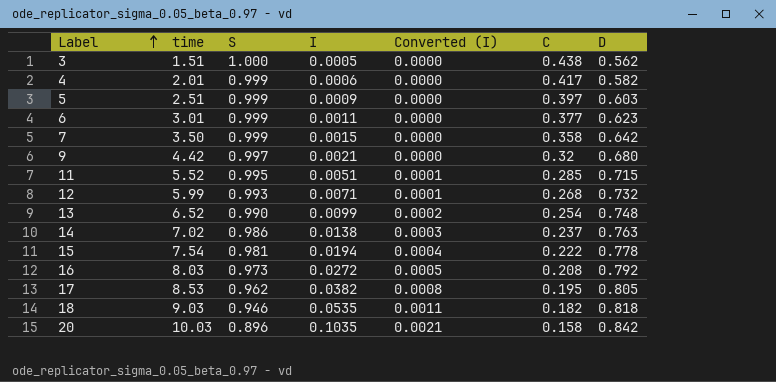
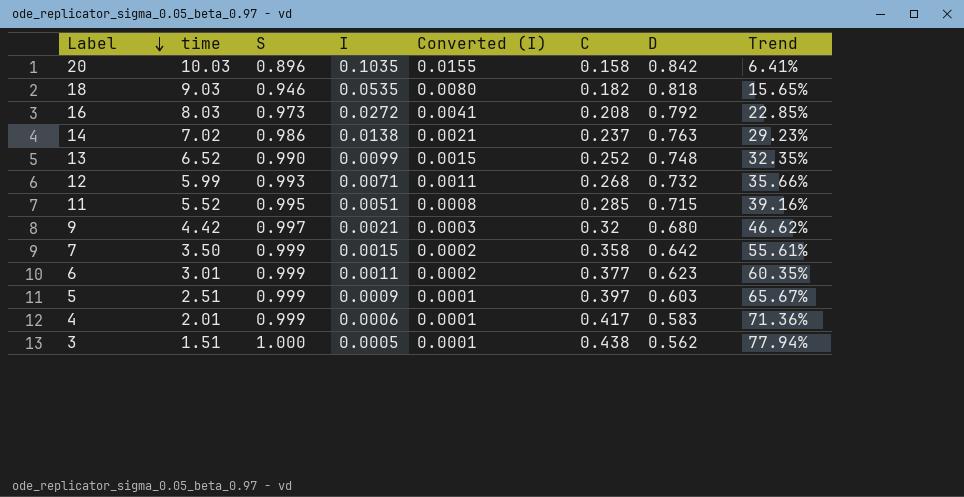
row order: Label ascending -> Label descending
column Converted (I) | formula: [I] * 0.02 -> [I] * 0.15
column Trend | formula: none -> ([S] - [D]) / [D]
row 15: 7.54 | 0.981 | 0.0194 | 0.0004 | 0.222 | 0.778 -> none
row 17: 8.53 | 0.962 | 0.0382 | 0.0008 | 0.195 | 0.805 -> none
13 | C: 0.254 -> 0.252
4 | D: 0.582 -> 0.583

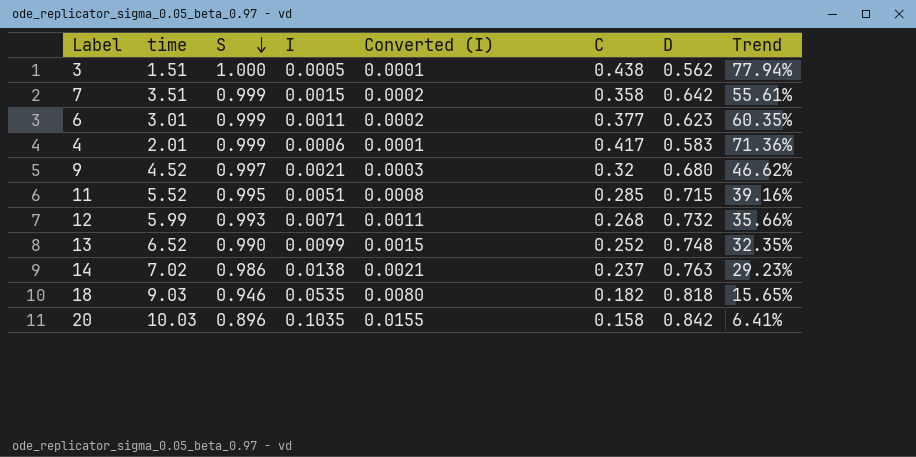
row order: Label descending -> S descending
row 16: 8.03 | 0.973 | 0.0272 | 0.0041 | 0.208 | 0.792 | 22.85% -> none
row 5: 2.51 | 0.999 | 0.0009 | 0.0001 | 0.397 | 0.603 | 65.67% -> none
7 | time: 3.50 -> 3.51
9 | time: 4.42 -> 4.52

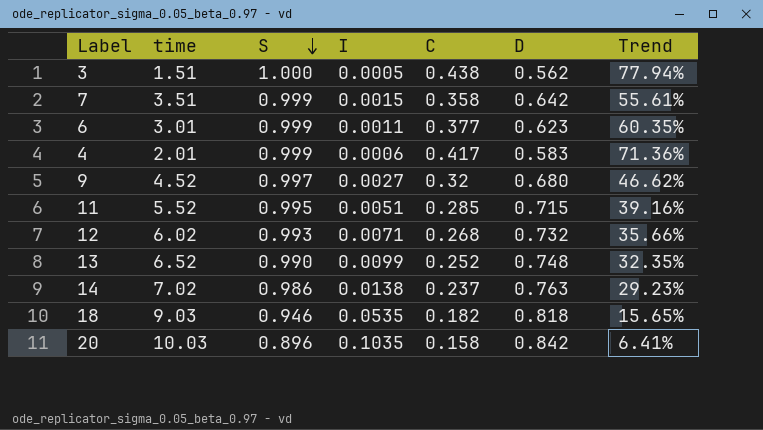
column Converted (I) | formula: [I] * 0.15 -> none
9 | I: 0.0021 -> 0.0027
12 | time: 5.99 -> 6.02

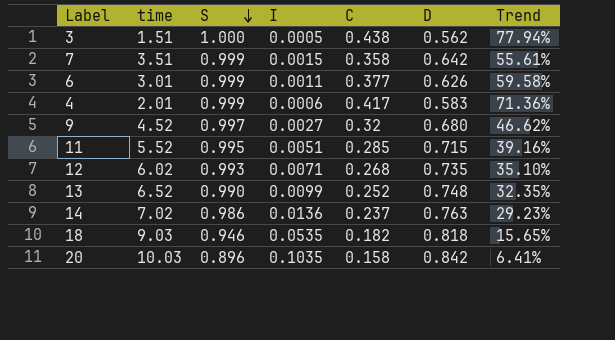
6 | D: 0.623 -> 0.626
6 | Trend: 60.35% -> 59.58%
12 | D: 0.732 -> 0.735
12 | Trend: 35.66% -> 35.10%
14 | I: 0.0138 -> 0.0136

